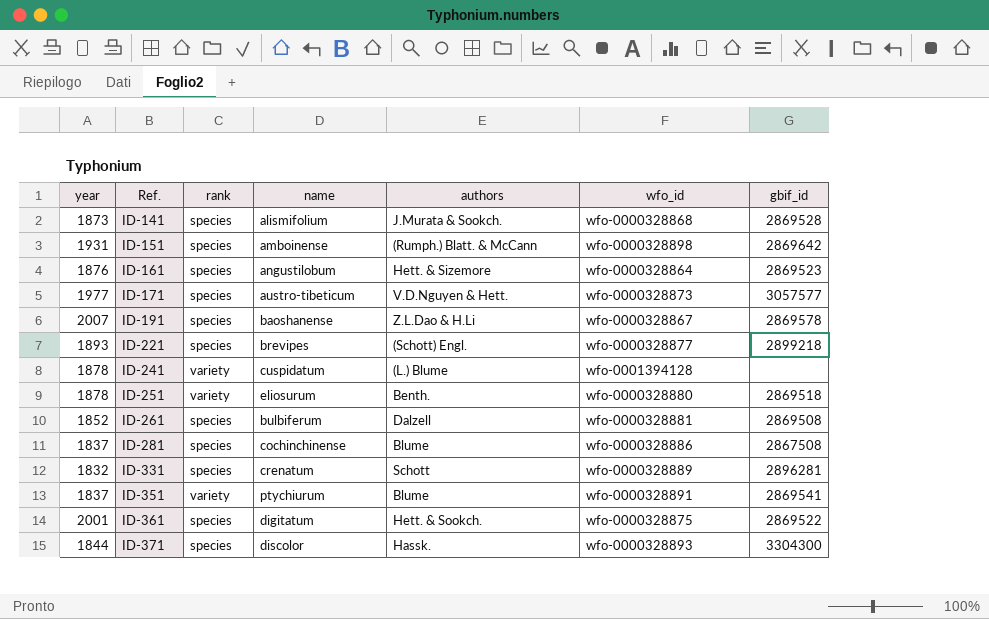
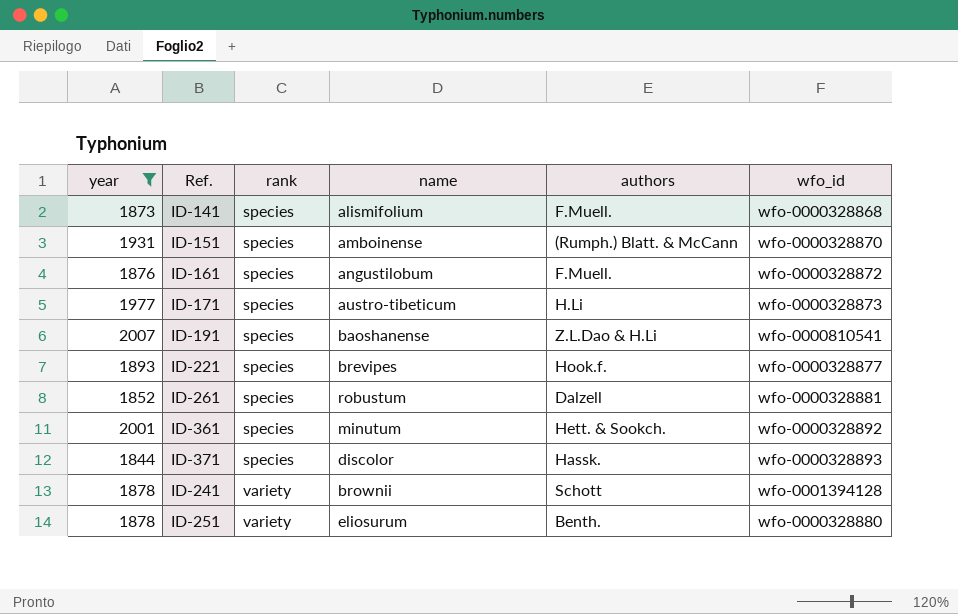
filter: none -> year >= 1844
row order: Ref. ascending -> rank ascending
column gbif_id | position: 7 -> none
ID-141 | authors: J.Murata & Sookch. -> F.Muell.
ID-151 | wfo_id: wfo-0000328898 -> wfo-0000328870
ID-161 | authors: Hett. & Sizemore -> F.Muell.
ID-161 | wfo_id: wfo-0000328864 -> wfo-0000328872
ID-171 | authors: V.D.Nguyen & Hett. -> H.Li
ID-191 | wfo_id: wfo-0000328867 -> wfo-0000810541
ID-221 | authors: (Schott) Engl. -> Hook.f.
ID-261 | name: bulbiferum -> robustum
ID-361 | name: digitatum -> minutum
ID-361 | wfo_id: wfo-0000328875 -> wfo-0000328892
ID-241 | name: cuspidatum -> brownii
ID-241 | authors: (L.) Blume -> Schott

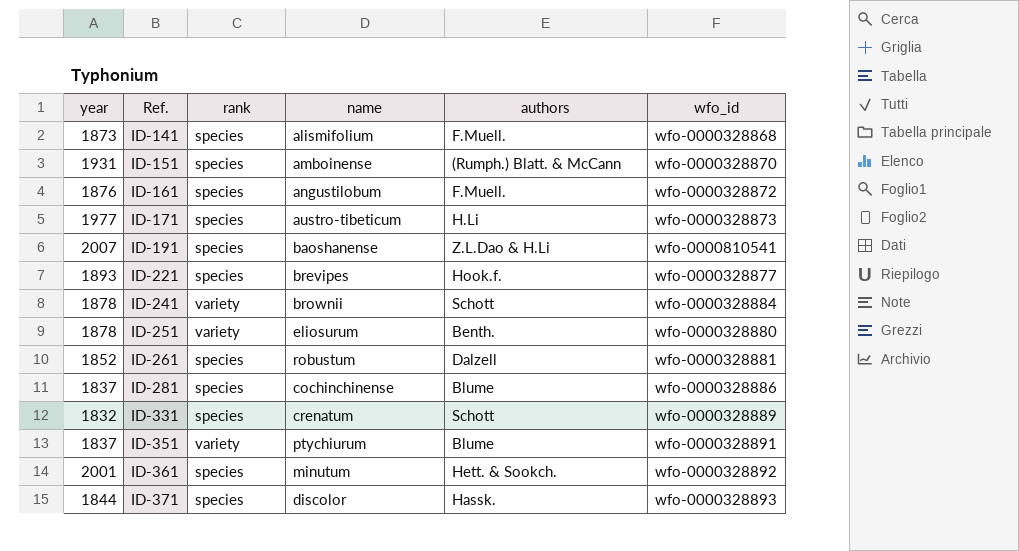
filter: year >= 1844 -> none
row order: rank ascending -> Ref. ascending
ID-241 | wfo_id: wfo-0001394128 -> wfo-0000328884

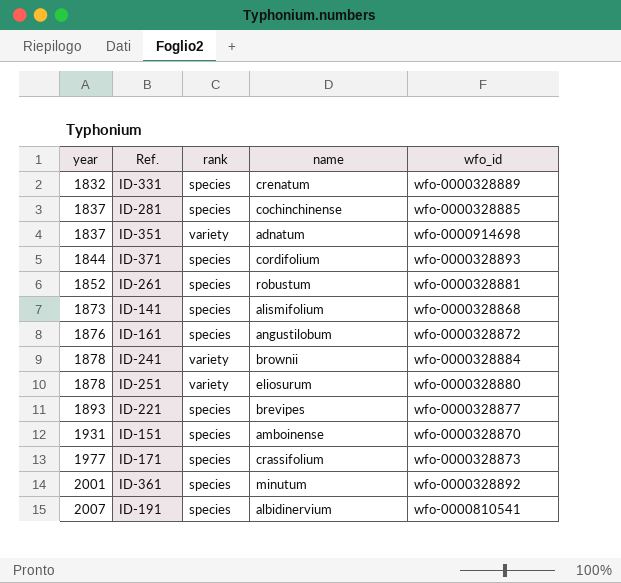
row order: Ref. ascending -> year ascending
column authors | position: 5 -> none
ID-281 | wfo_id: wfo-0000328886 -> wfo-0000328885
ID-351 | name: ptychiurum -> adnatum
ID-351 | wfo_id: wfo-0000328891 -> wfo-0000914698
ID-371 | name: discolor -> cordifolium
ID-171 | name: austro-tibeticum -> crassifolium
ID-191 | name: baoshanense -> albidinervium

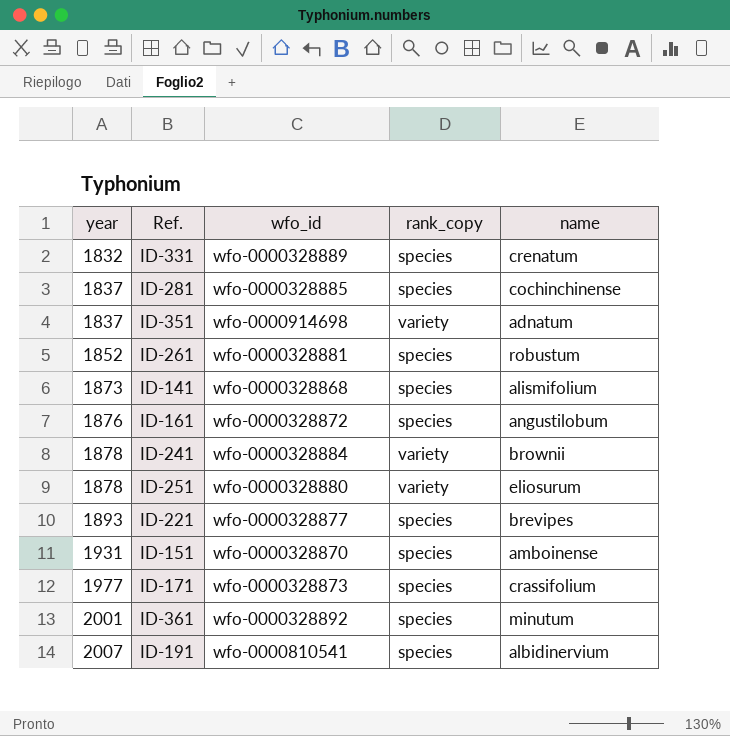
column wfo_id | position: 5 -> 3
column name: rank -> rank_copy
row ID-371: 1844 | species | cordifolium | wfo-0000328893 -> none

